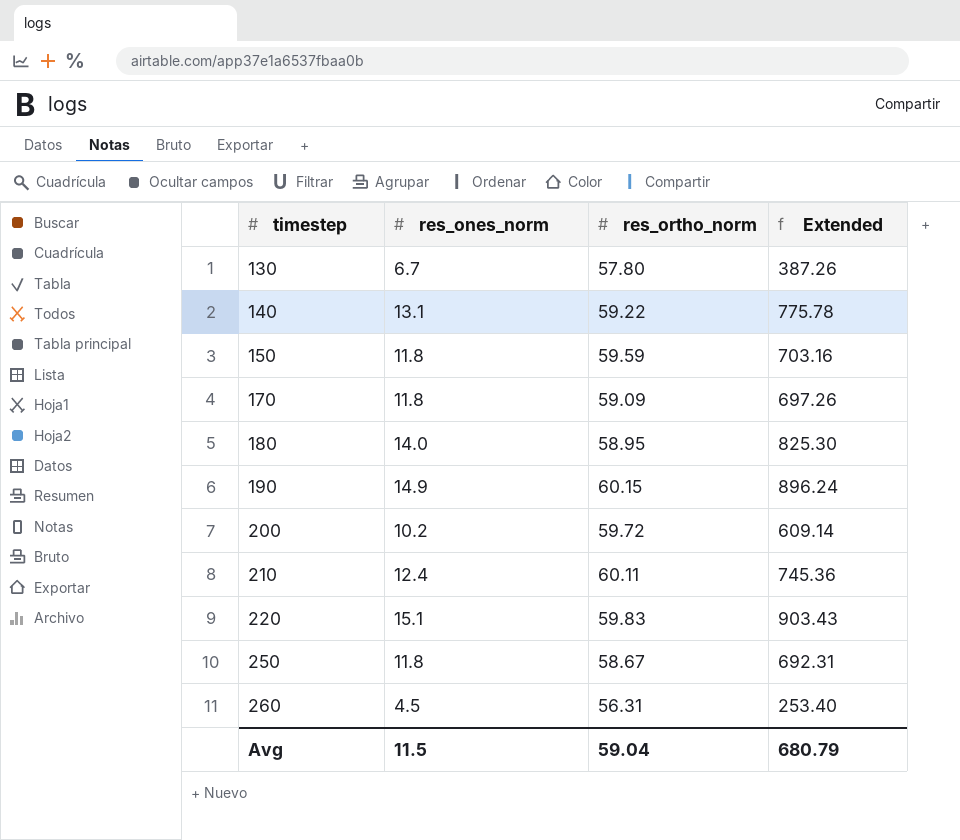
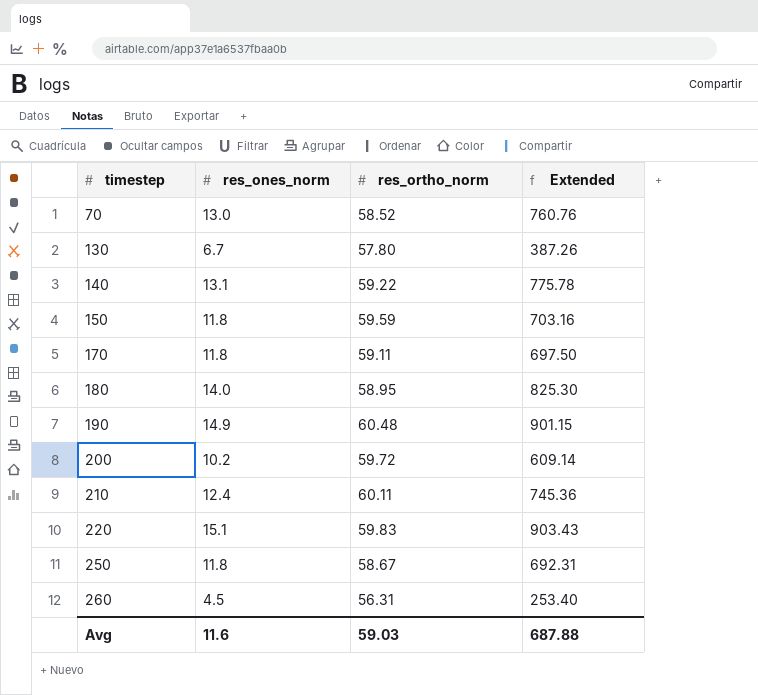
row 70: none -> 13.0 | 58.52 | 760.76
170 | res_ortho_norm: 59.09 -> 59.11
170 | Extended: 697.26 -> 697.50
190 | res_ortho_norm: 60.15 -> 60.48
190 | Extended: 896.24 -> 901.15
Avg | res_ones_norm: 11.5 -> 11.6
Avg | res_ortho_norm: 59.04 -> 59.03
Avg | Extended: 680.79 -> 687.88

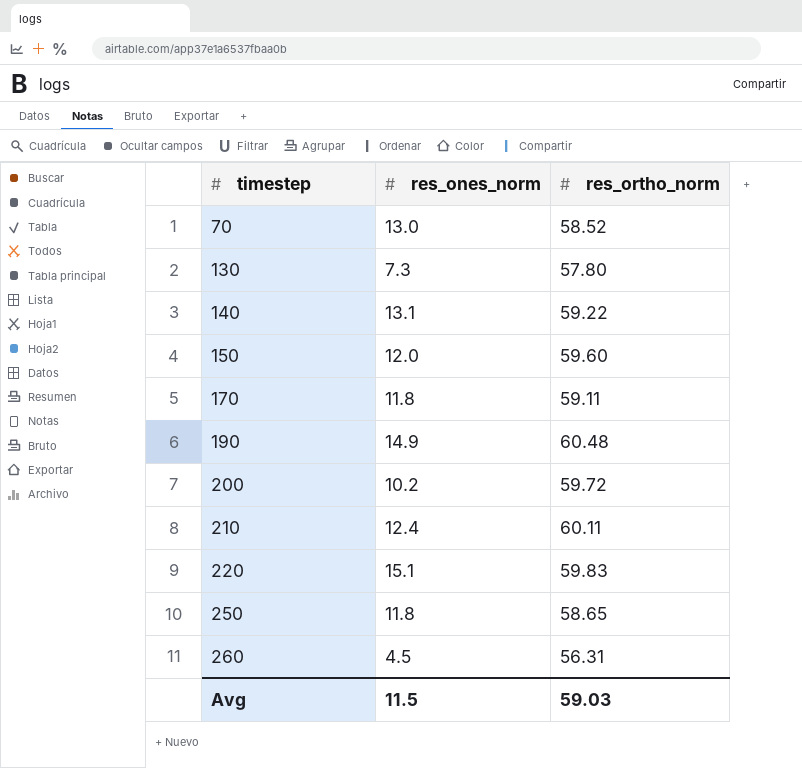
column Extended | formula: [res_ones_norm] * [res_ortho_norm] -> none
row 180: 14.0 | 58.95 | 825.30 -> none
130 | res_ones_norm: 6.7 -> 7.3
150 | res_ones_norm: 11.8 -> 12.0
150 | res_ortho_norm: 59.59 -> 59.60
250 | res_ortho_norm: 58.67 -> 58.65
Avg | res_ones_norm: 11.6 -> 11.5

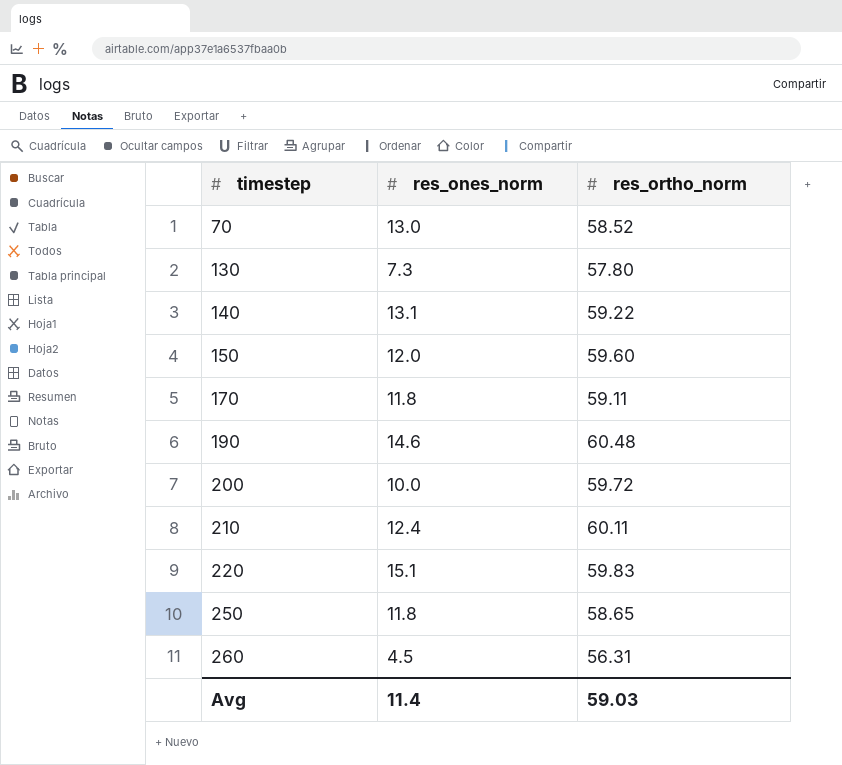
190 | res_ones_norm: 14.9 -> 14.6
200 | res_ones_norm: 10.2 -> 10.0
Avg | res_ones_norm: 11.5 -> 11.4

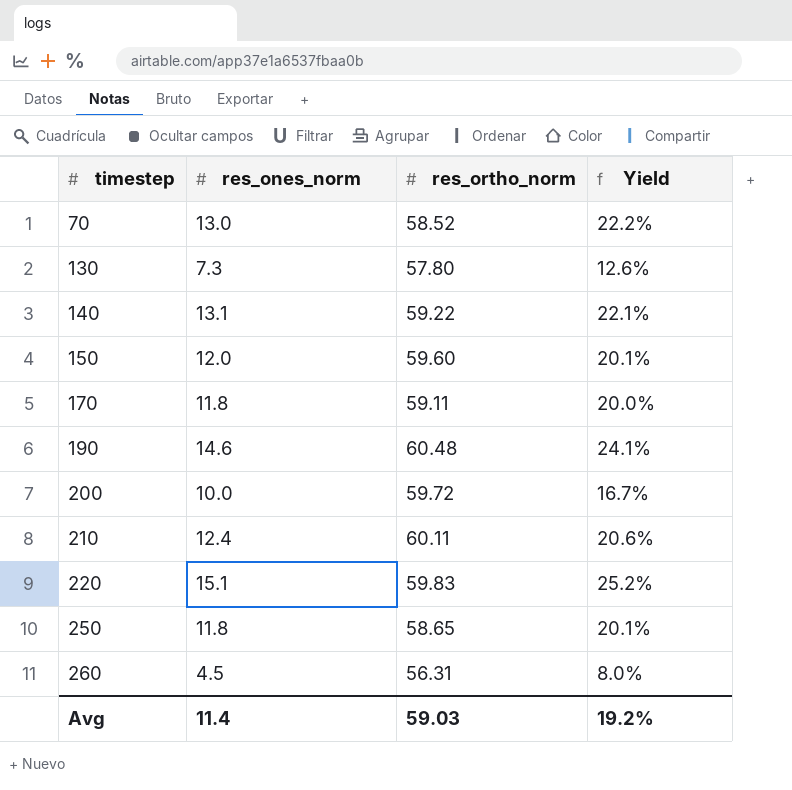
column Yield | formula: none -> [res_ones_norm] / [res_ortho_norm]

